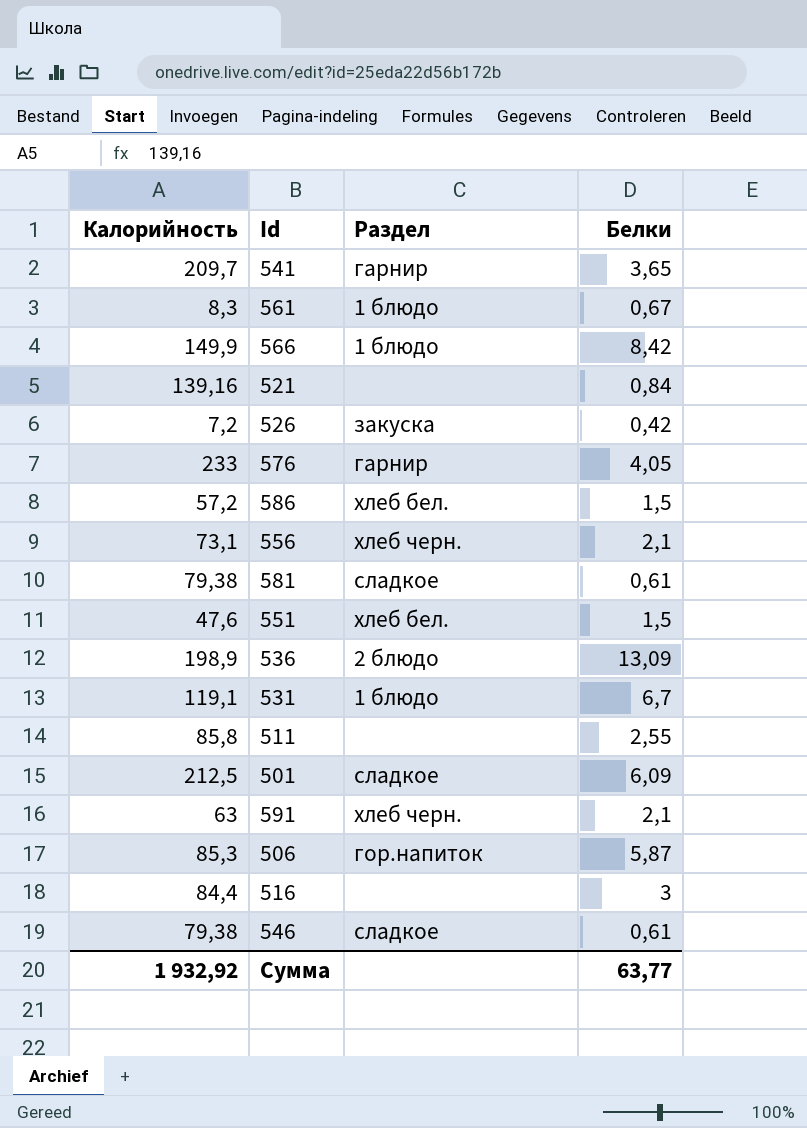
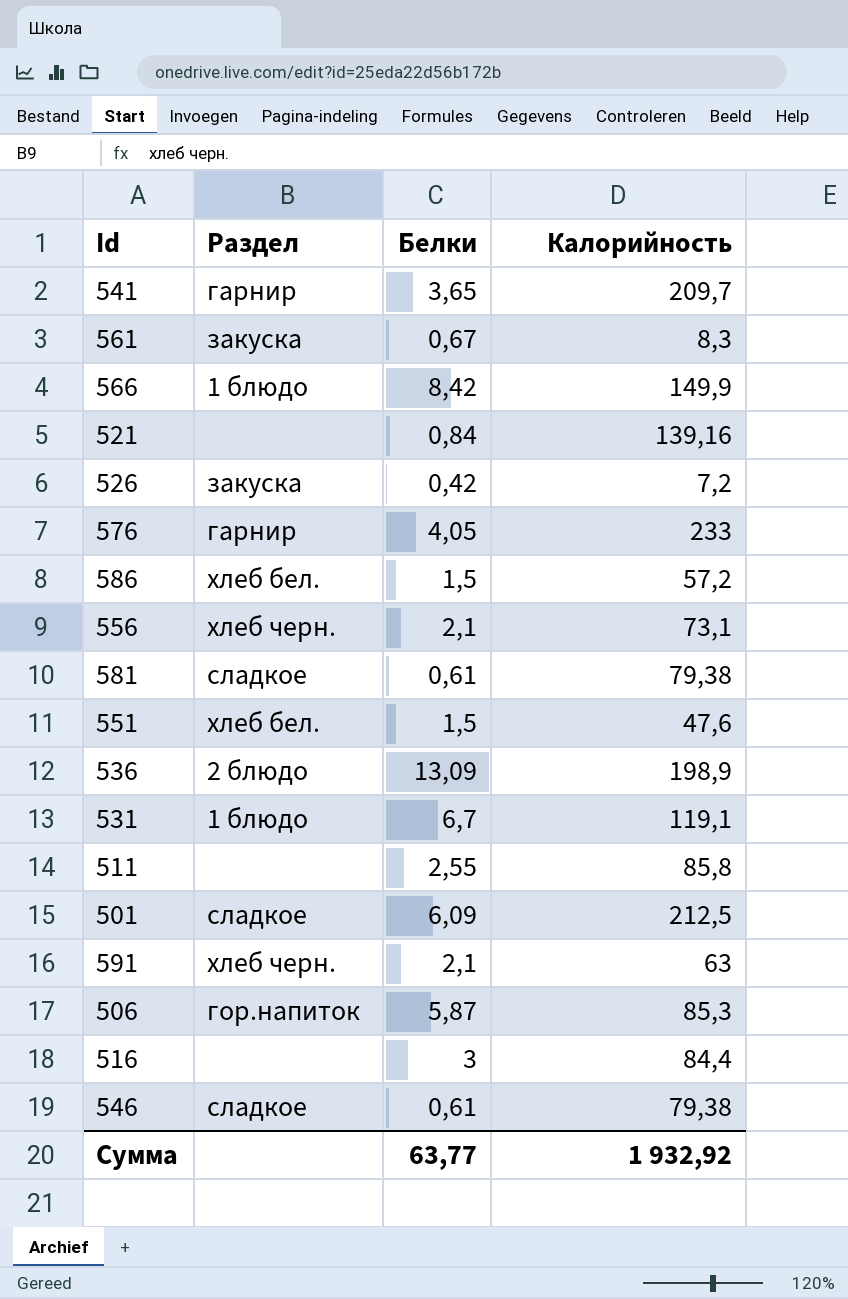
column Калорийность | position: 1 -> 4
561 | Раздел: 1 блюдо -> закуска

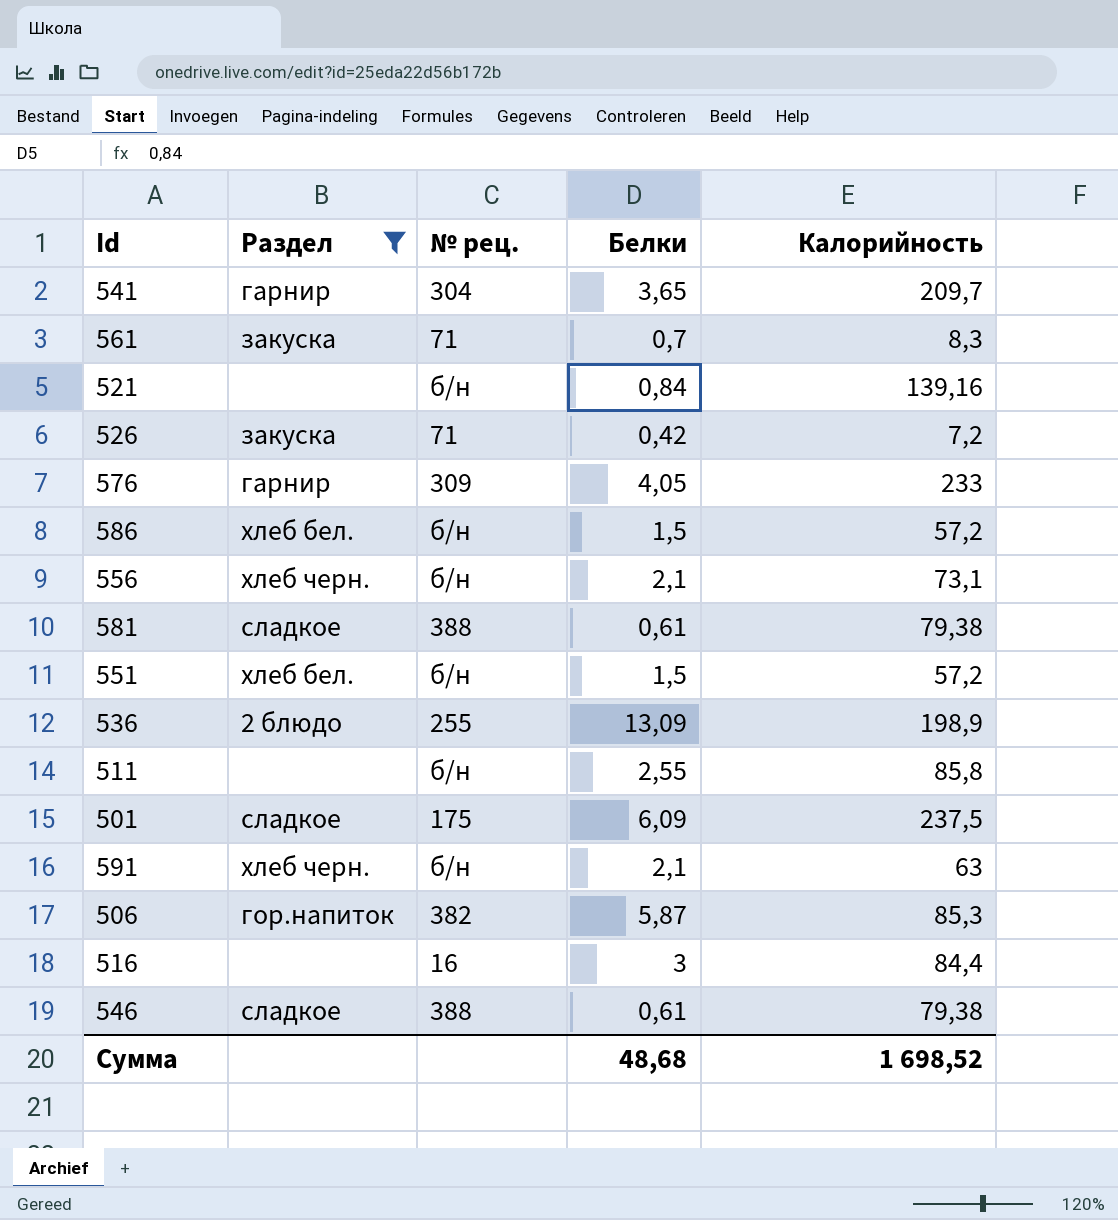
filter: none -> Раздел != 1 блюдо
column № рец. | position: none -> 3
561 | Белки: 0,67 -> 0,7
551 | Калорийность: 47,6 -> 57,2
501 | Калорийность: 212,5 -> 237,5
Сумма | Белки: 63,77 -> 48,68
Сумма | Калорийность: 1 932,92 -> 1 698,52

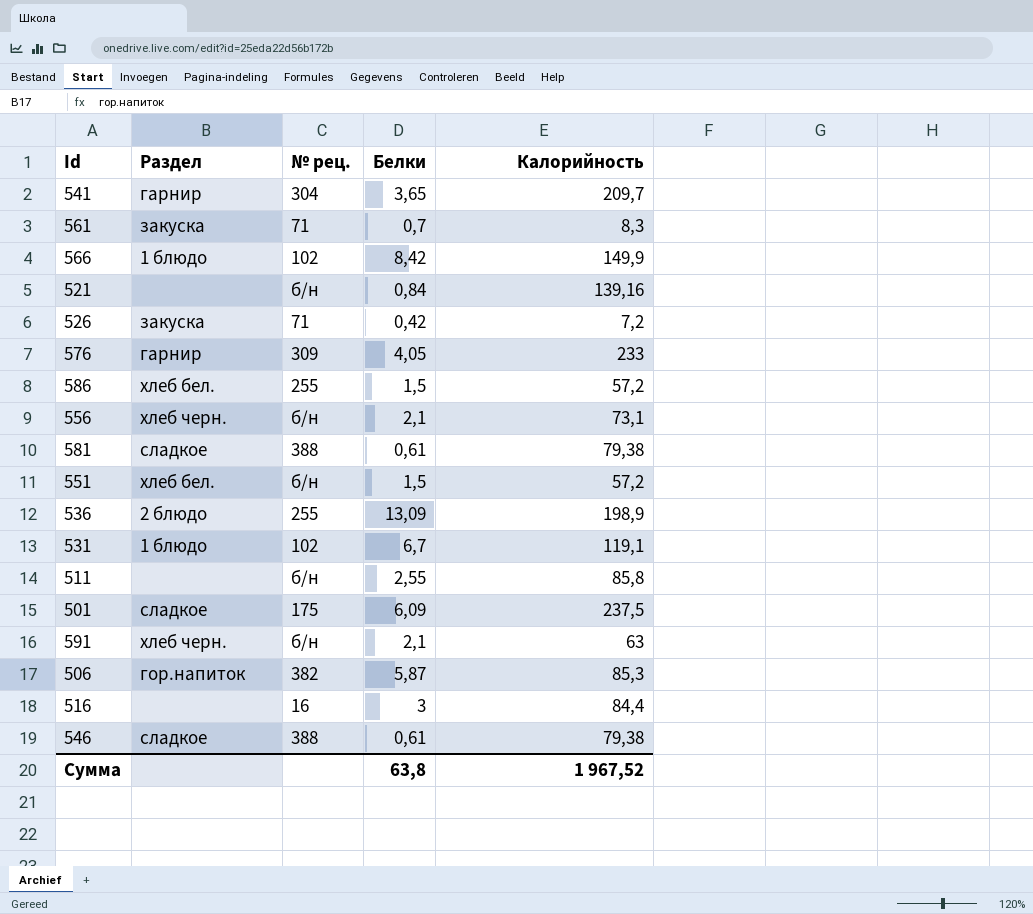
filter: Раздел != 1 блюдо -> none
586 | № рец.: б/н -> 255
Сумма | Белки: 48,68 -> 63,8
Сумма | Калорийность: 1 698,52 -> 1 967,52

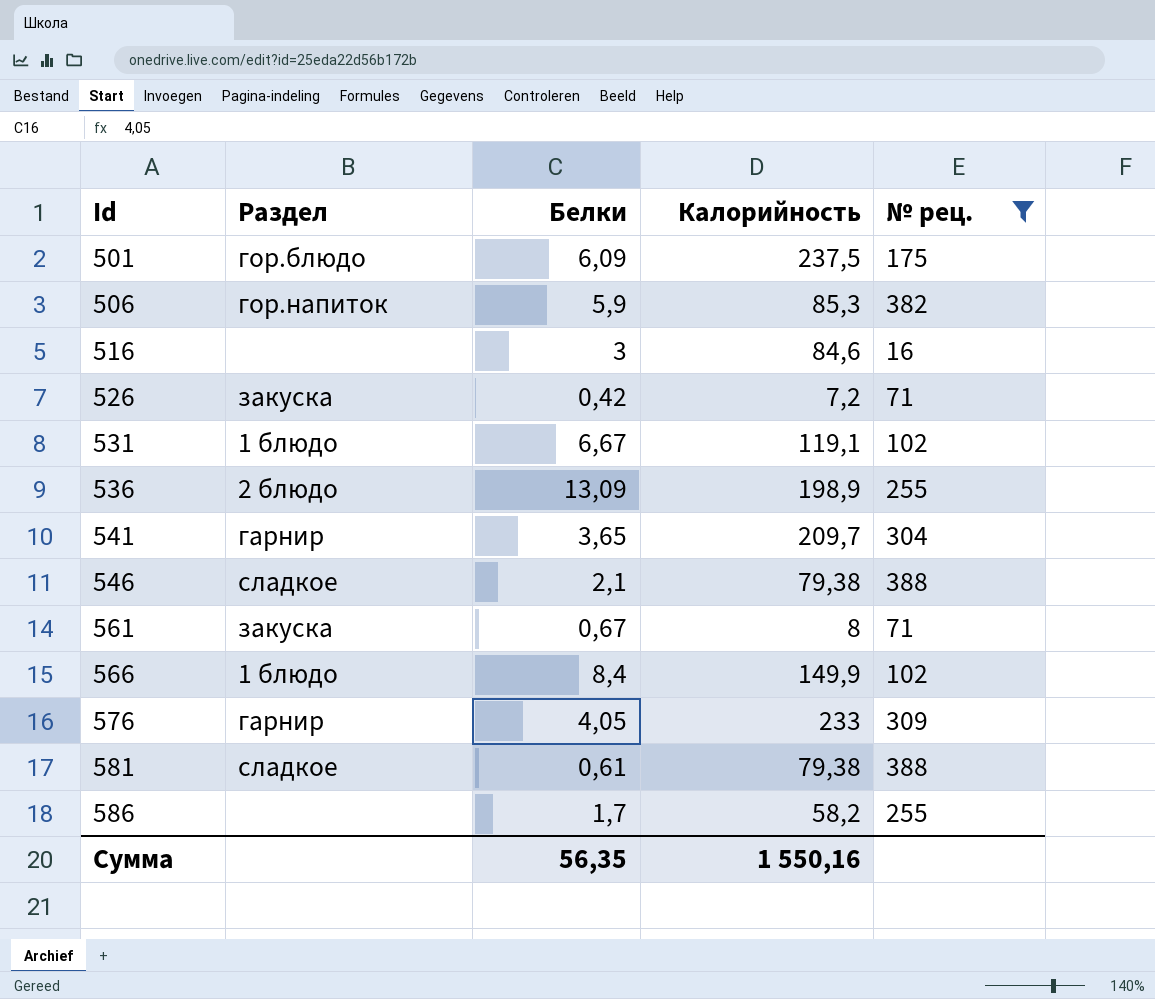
filter: none -> № рец. != б/н
row order: none -> Id ascending
column № рец. | position: 3 -> 5
501 | Раздел: сладкое -> гор.блюдо
506 | Белки: 5,87 -> 5,9
516 | Калорийность: 84,4 -> 84,6
531 | Белки: 6,7 -> 6,67
546 | Белки: 0,61 -> 2,1
561 | Белки: 0,7 -> 0,67
561 | Калорийность: 8,3 -> 8
566 | Белки: 8,42 -> 8,4
586 | Раздел: хлеб бел. -> none
586 | Белки: 1,5 -> 1,7
586 | Калорийность: 57,2 -> 58,2
Сумма | Белки: 63,8 -> 56,35
Сумма | Калорийность: 1 967,52 -> 1 550,16

